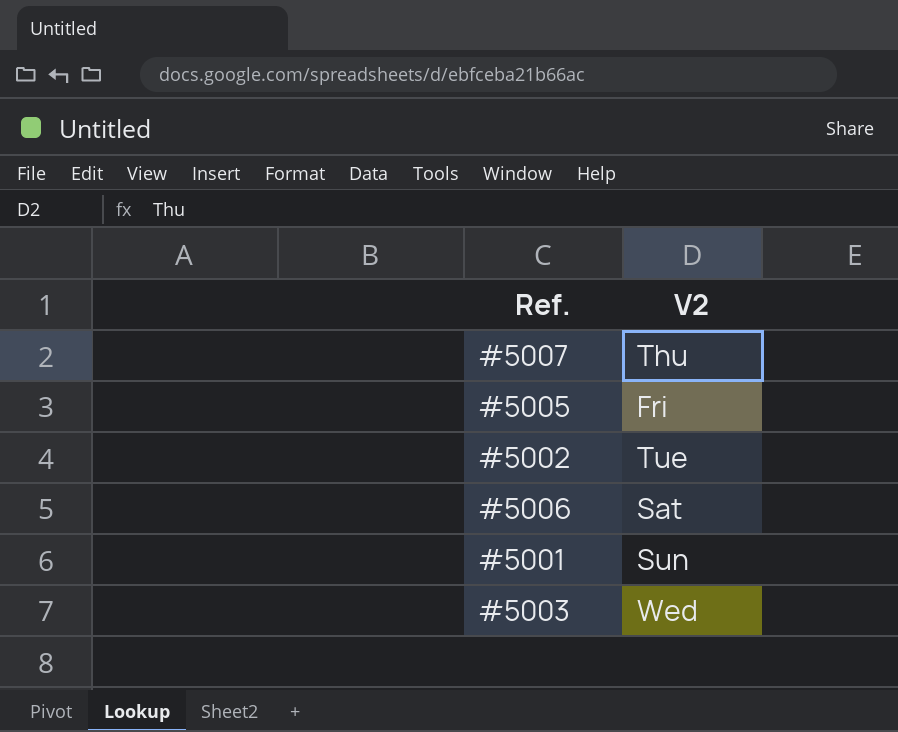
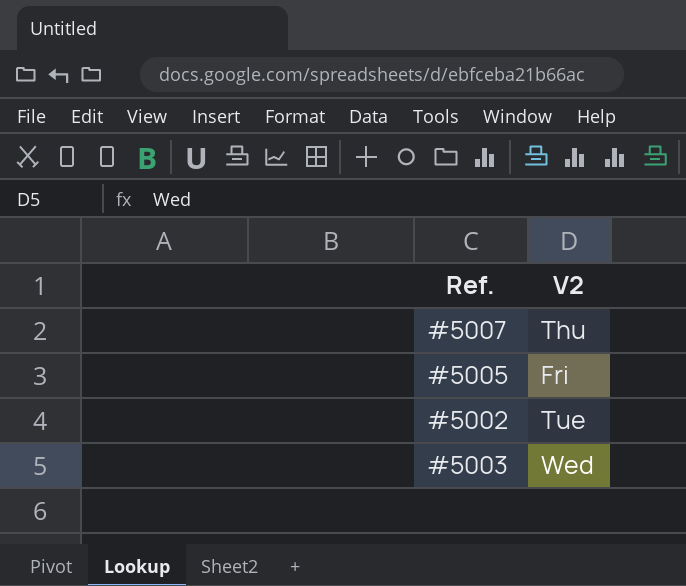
row #5006: Sat -> none
row #5001: Sun -> none

